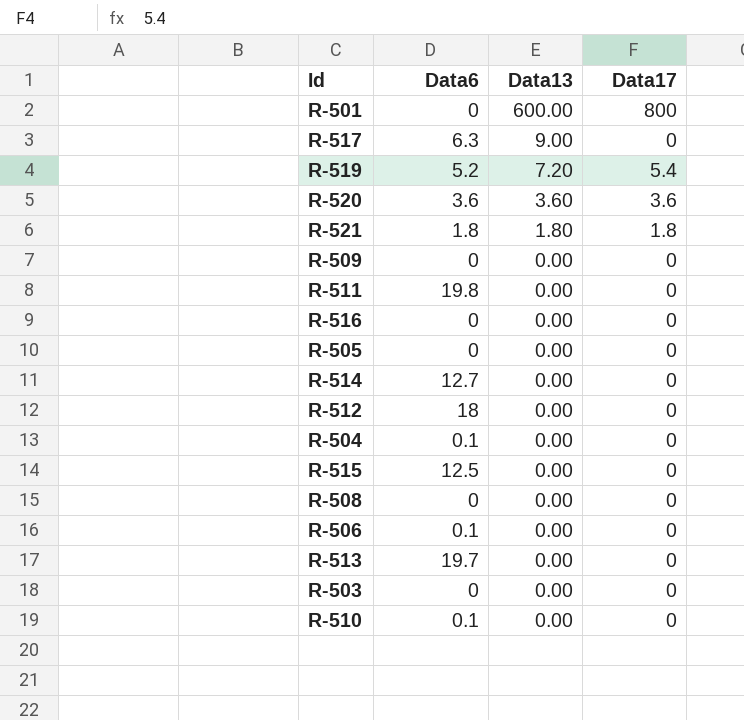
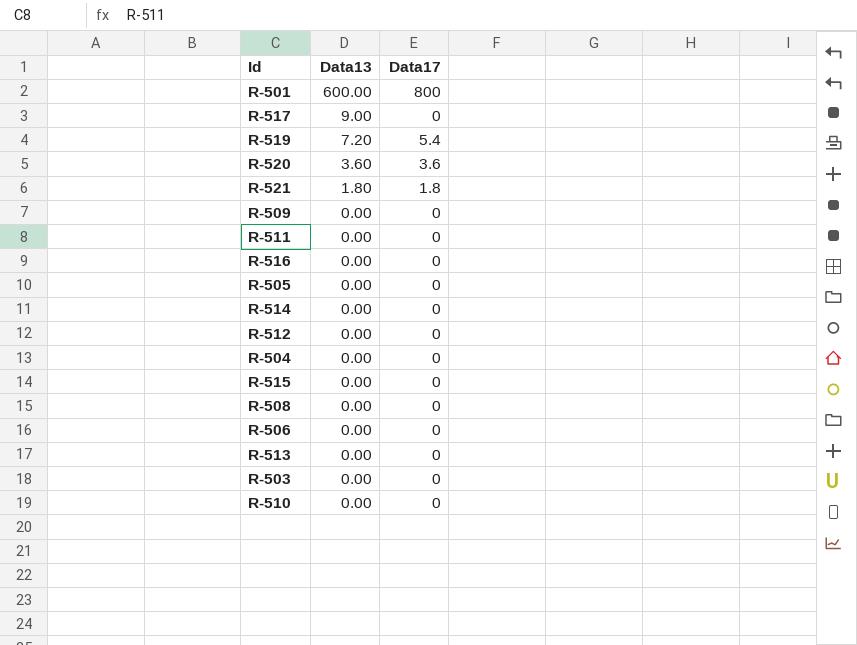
column Data6 | position: 2 -> none

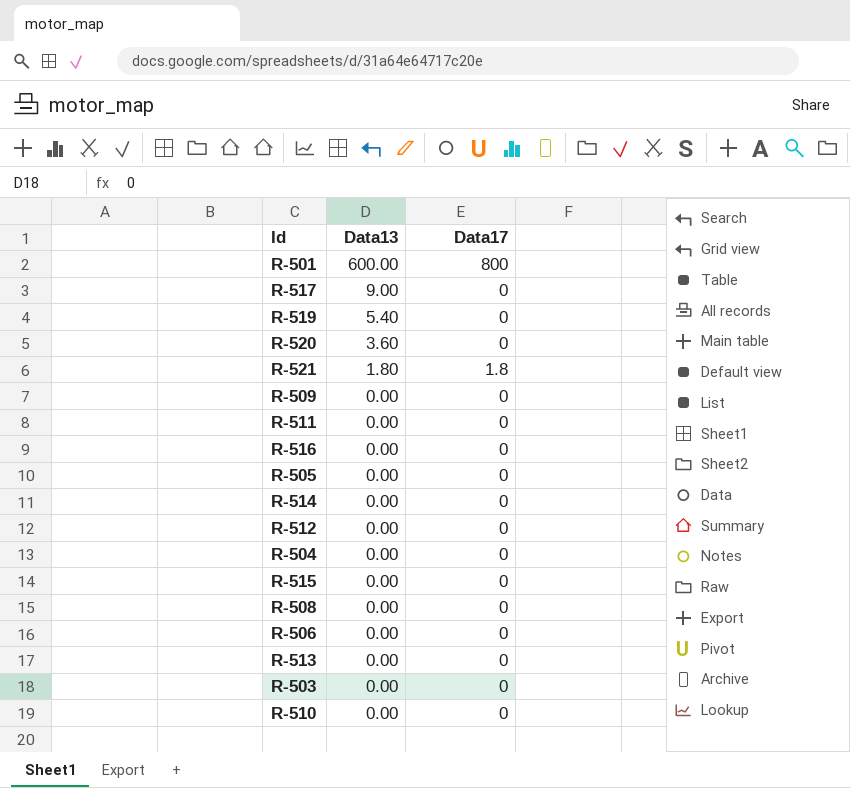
R-519 | Data13: 7.20 -> 5.40
R-519 | Data17: 5.4 -> 0
R-520 | Data17: 3.6 -> 0

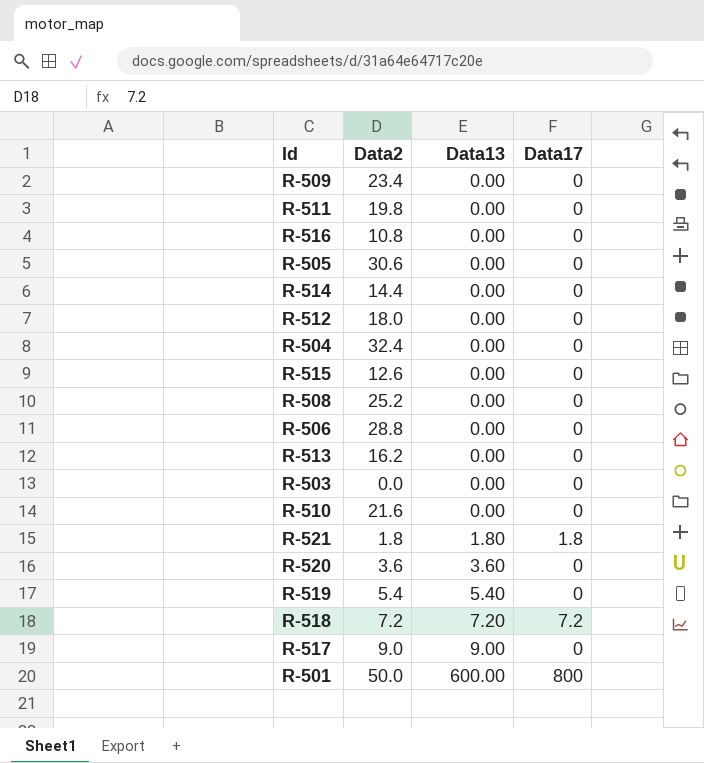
row order: Data13 descending -> Data13 ascending
column Data2 | position: none -> 2
row R-518: none -> 7.2 | 7.20 | 7.2

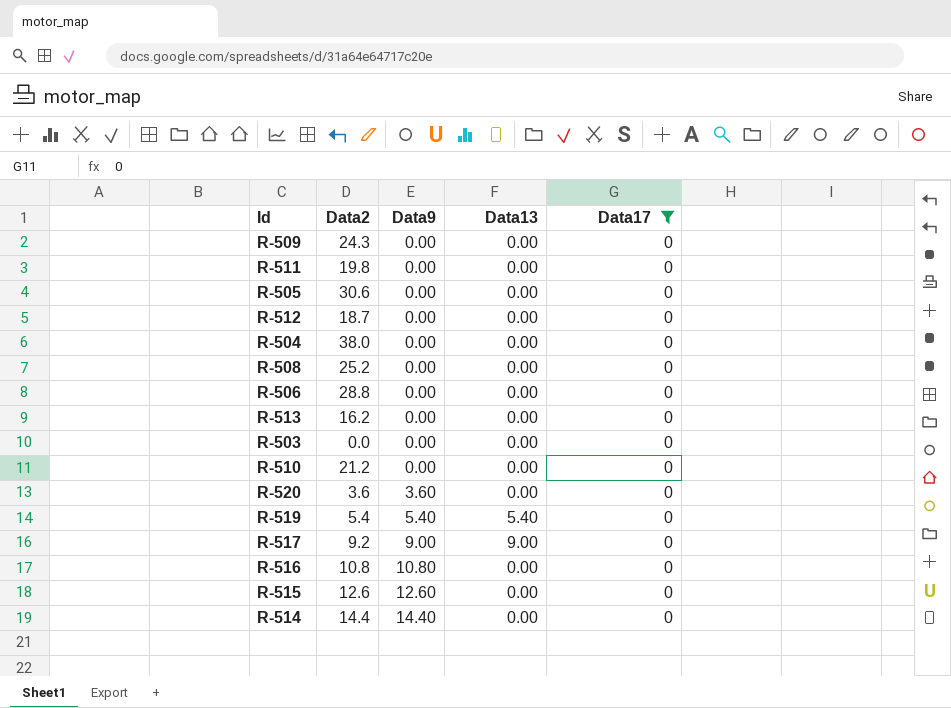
filter: none -> Data17 = 0
row order: Data13 ascending -> Data9 ascending
column Data9 | position: none -> 3
R-509 | Data2: 23.4 -> 24.3
R-512 | Data2: 18.0 -> 18.7
R-504 | Data2: 32.4 -> 38.0
R-510 | Data2: 21.6 -> 21.2
R-520 | Data13: 3.60 -> 0.00
R-517 | Data2: 9.0 -> 9.2

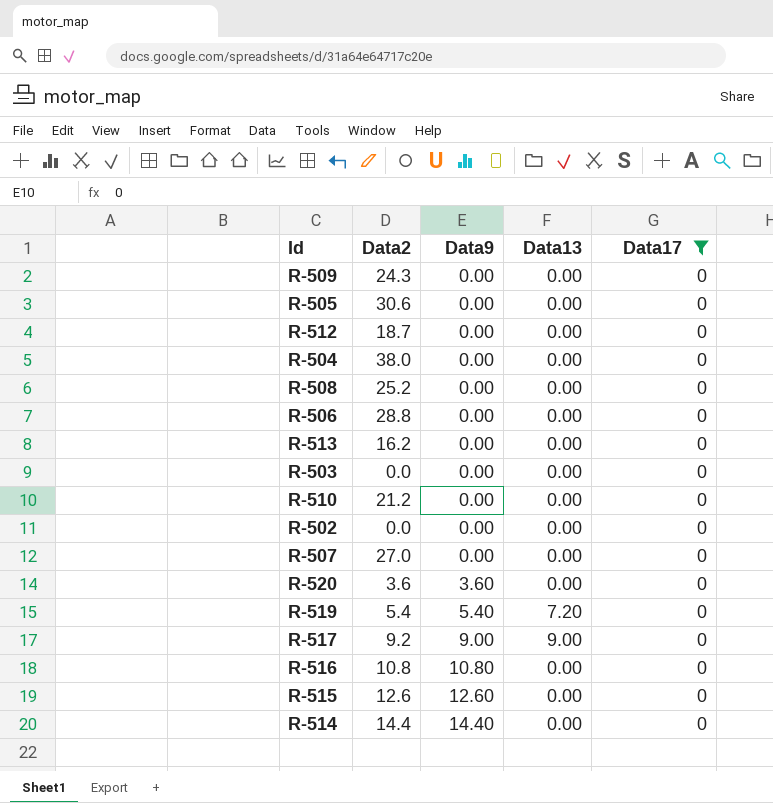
row R-511: 19.8 | 0.00 | 0.00 | 0 -> none
row R-502: none -> 0.0 | 0.00 | 0.00 | 0
row R-507: none -> 27.0 | 0.00 | 0.00 | 0
R-519 | Data13: 5.40 -> 7.20

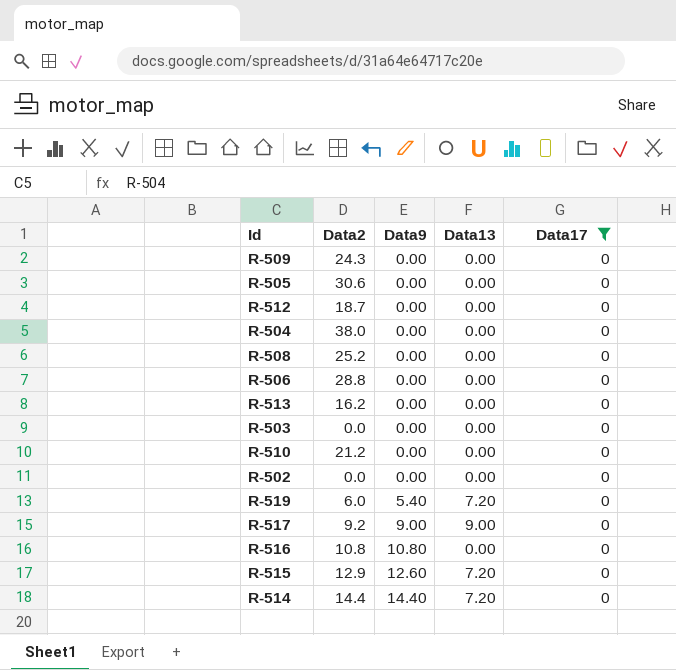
row R-507: 27.0 | 0.00 | 0.00 | 0 -> none
row R-520: 3.6 | 3.60 | 0.00 | 0 -> none
R-519 | Data2: 5.4 -> 6.0
R-515 | Data2: 12.6 -> 12.9
R-515 | Data13: 0.00 -> 7.20
R-514 | Data13: 0.00 -> 7.20

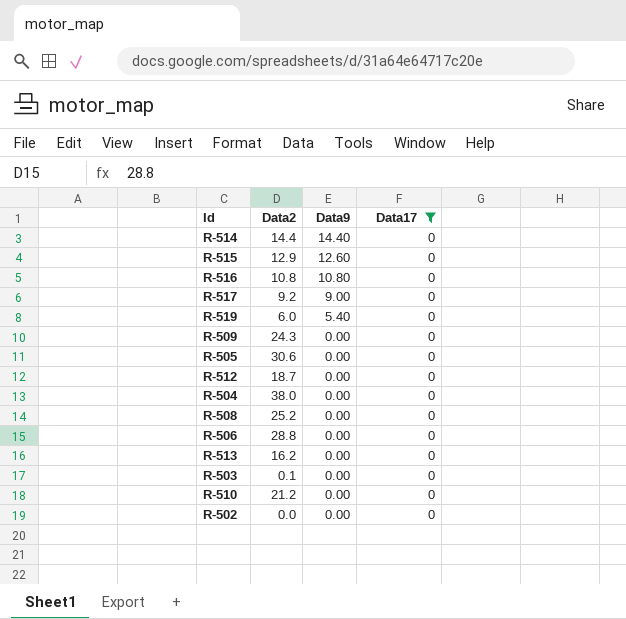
row order: Data9 ascending -> Data9 descending
column Data13 | position: 4 -> none
R-503 | Data2: 0.0 -> 0.1

